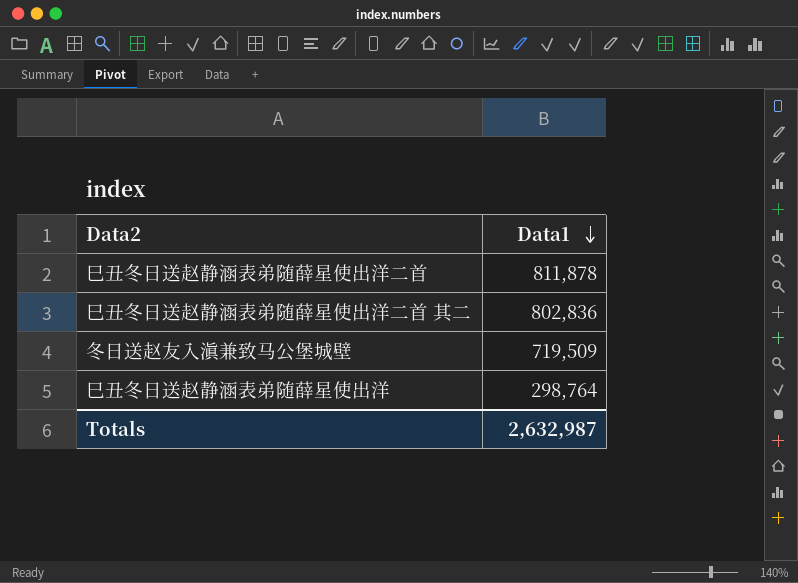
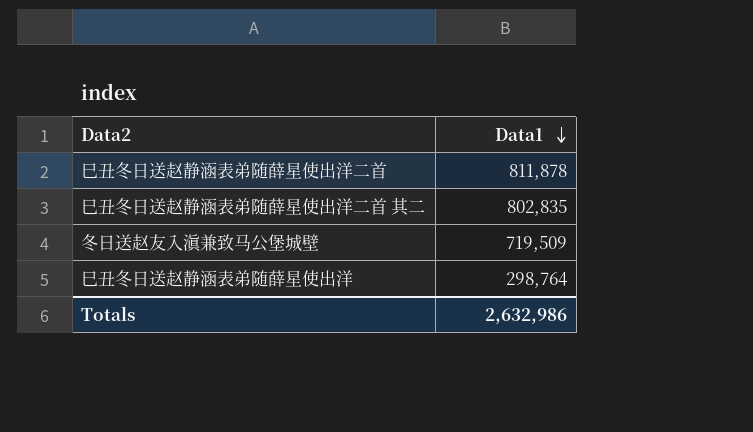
巳丑冬日送赵静涵表弟随薛星使出洋二首 其二 | Data1: 802,836 -> 802,835
Totals | Data1: 2,632,987 -> 2,632,986

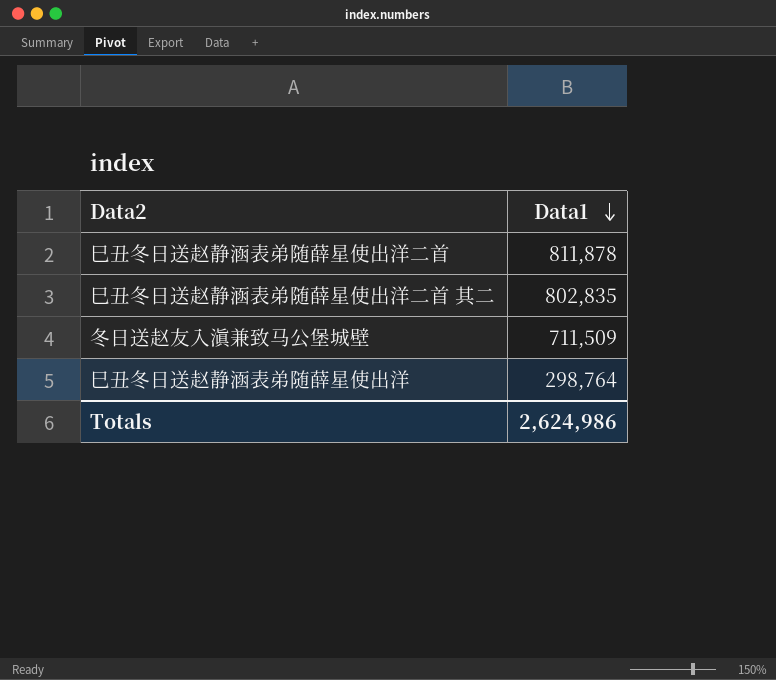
冬日送赵友入滇兼致马公堡城壁 | Data1: 719,509 -> 711,509
Totals | Data1: 2,632,986 -> 2,624,986

